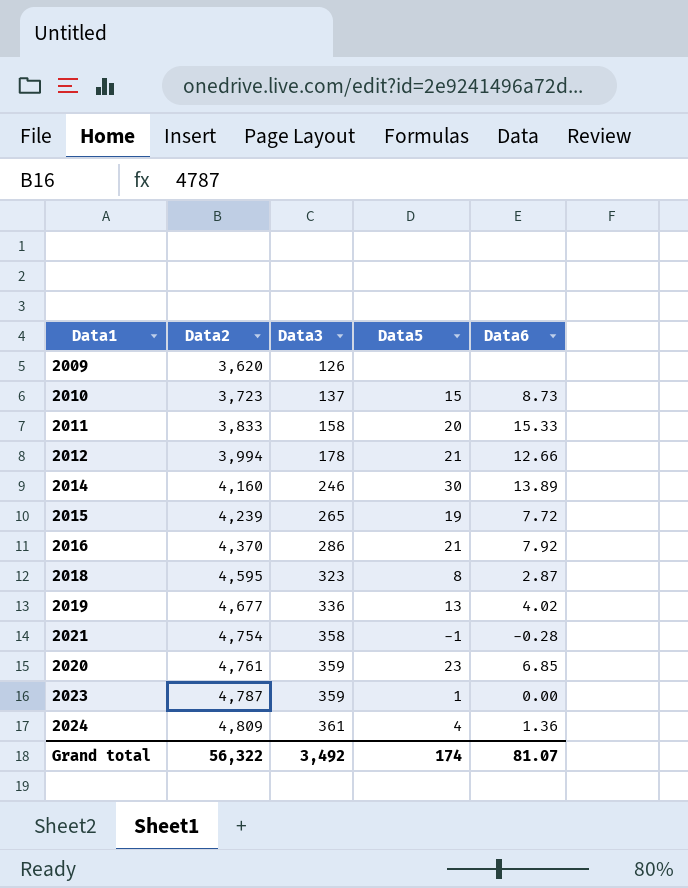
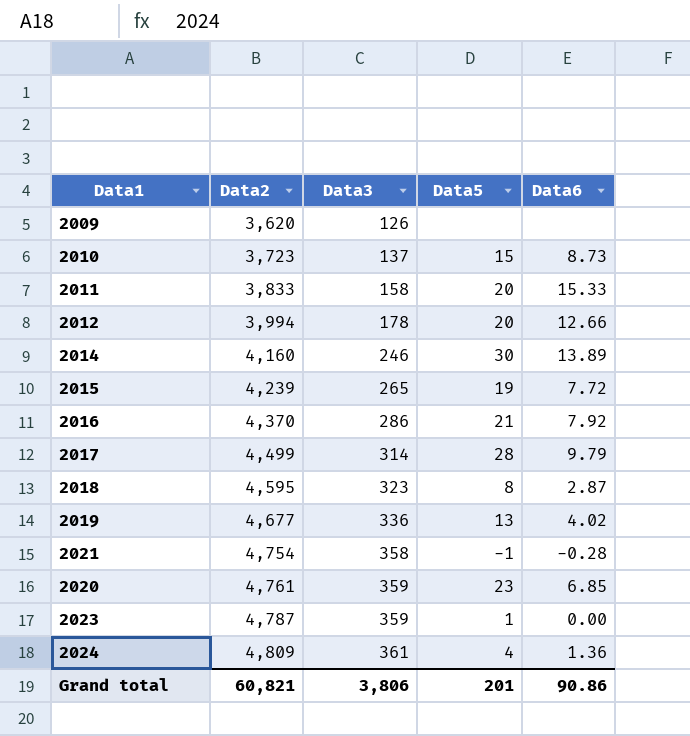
2012 | Data5: 21 -> 20
row 2017: none -> 4,499 | 314 | 28 | 9.79
Grand total | Data2: 56,322 -> 60,821
Grand total | Data3: 3,492 -> 3,806
Grand total | Data5: 174 -> 201
Grand total | Data6: 81.07 -> 90.86

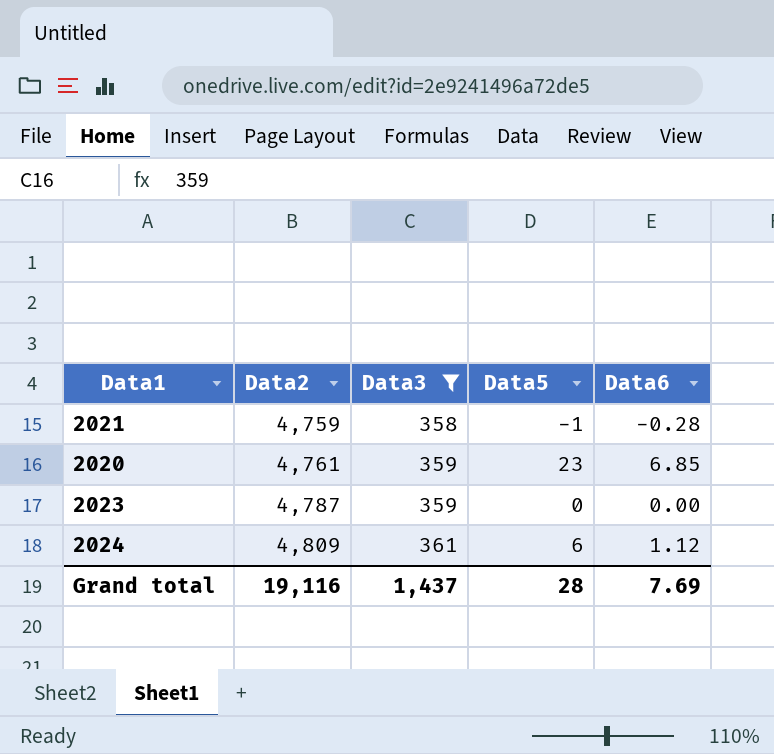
filter: none -> Data3 >= 358
2021 | Data2: 4,754 -> 4,759
2023 | Data5: 1 -> 0
2024 | Data5: 4 -> 6
2024 | Data6: 1.36 -> 1.12
Grand total | Data2: 60,821 -> 19,116
Grand total | Data3: 3,806 -> 1,437
Grand total | Data5: 201 -> 28
Grand total | Data6: 90.86 -> 7.69

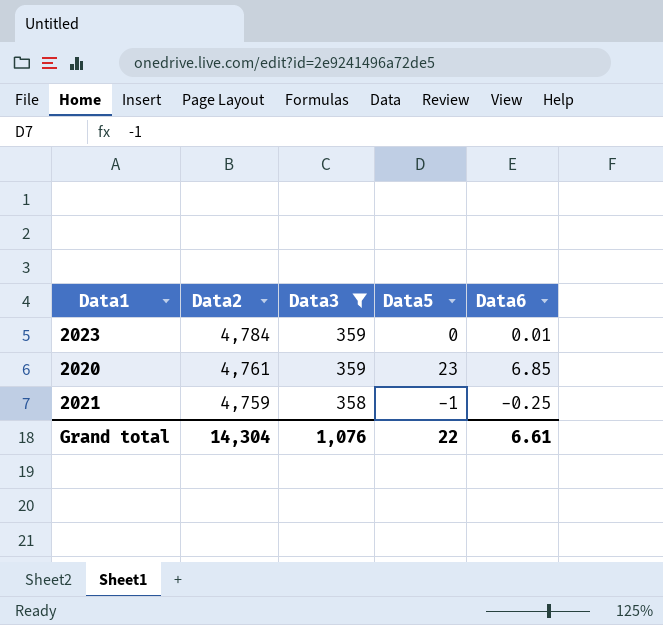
row order: Data2 ascending -> Data2 descending
row 2024: 4,809 | 361 | 6 | 1.12 -> none
2023 | Data2: 4,787 -> 4,784
2023 | Data6: 0.00 -> 0.01
2021 | Data6: -0.28 -> -0.25
Grand total | Data2: 19,116 -> 14,304
Grand total | Data3: 1,437 -> 1,076
Grand total | Data5: 28 -> 22
Grand total | Data6: 7.69 -> 6.61

